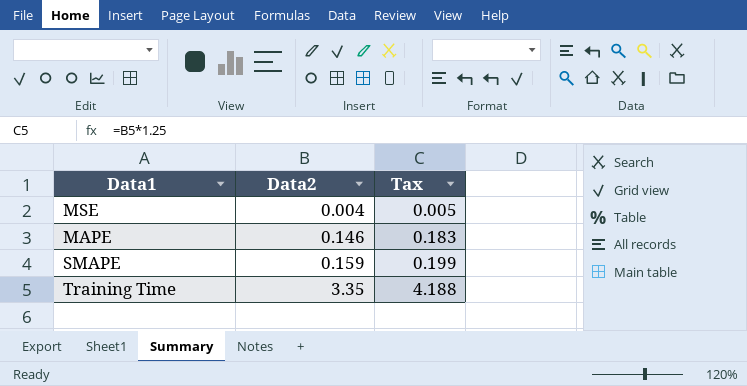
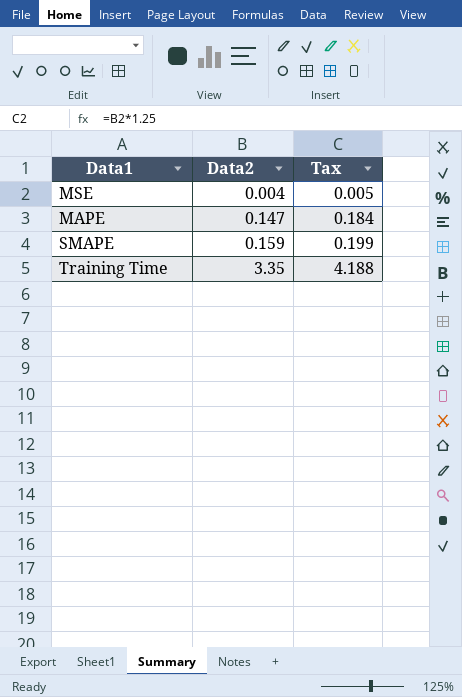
MAPE | Data2: 0.146 -> 0.147
MAPE | Tax: 0.183 -> 0.184

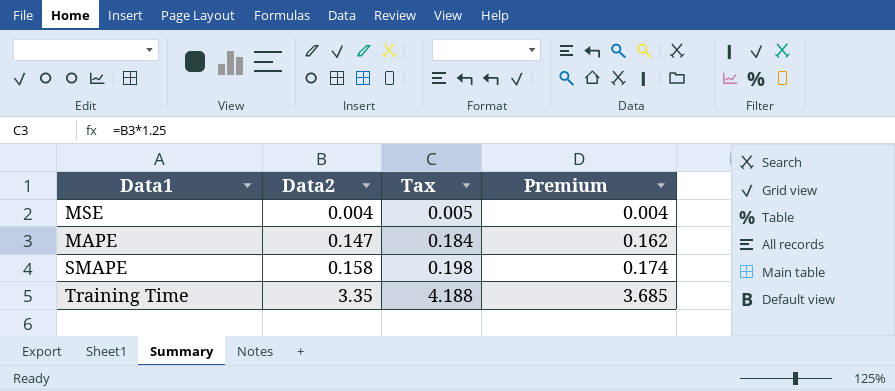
column Premium | formula: none -> [Data2] * 1.1
SMAPE | Data2: 0.159 -> 0.158
SMAPE | Tax: 0.199 -> 0.198

